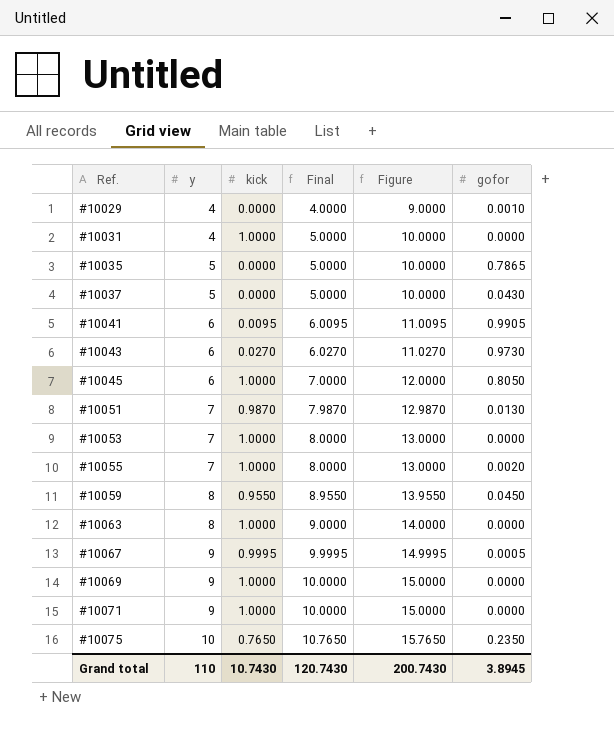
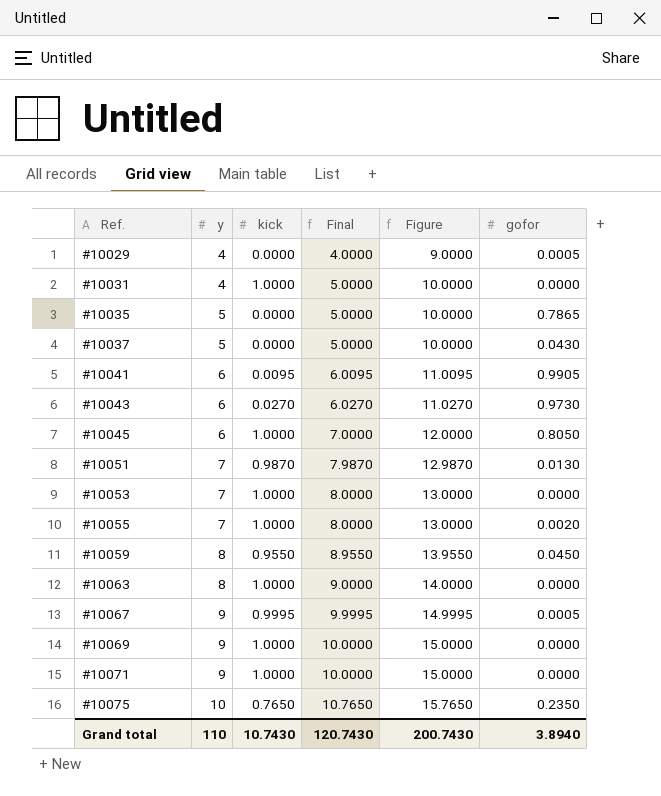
#10029 | gofor: 0.0010 -> 0.0005
Grand total | gofor: 3.8945 -> 3.8940

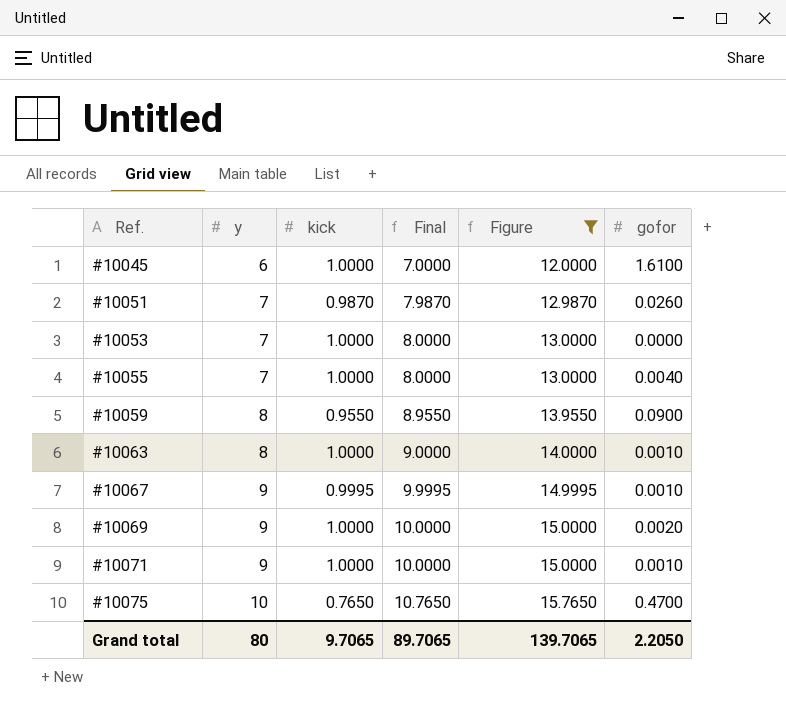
filter: none -> Figure >= 12.0000
#10045 | gofor: 0.8050 -> 1.6100
#10051 | gofor: 0.0130 -> 0.0260
#10055 | gofor: 0.0020 -> 0.0040
#10059 | gofor: 0.0450 -> 0.0900
#10063 | gofor: 0.0000 -> 0.0010
#10067 | gofor: 0.0005 -> 0.0010
#10069 | gofor: 0.0000 -> 0.0020
#10071 | gofor: 0.0000 -> 0.0010
#10075 | gofor: 0.2350 -> 0.4700
Grand total | y: 110 -> 80
Grand total | kick: 10.7430 -> 9.7065
Grand total | Final: 120.7430 -> 89.7065
Grand total | Figure: 200.7430 -> 139.7065
Grand total | gofor: 3.8940 -> 2.2050

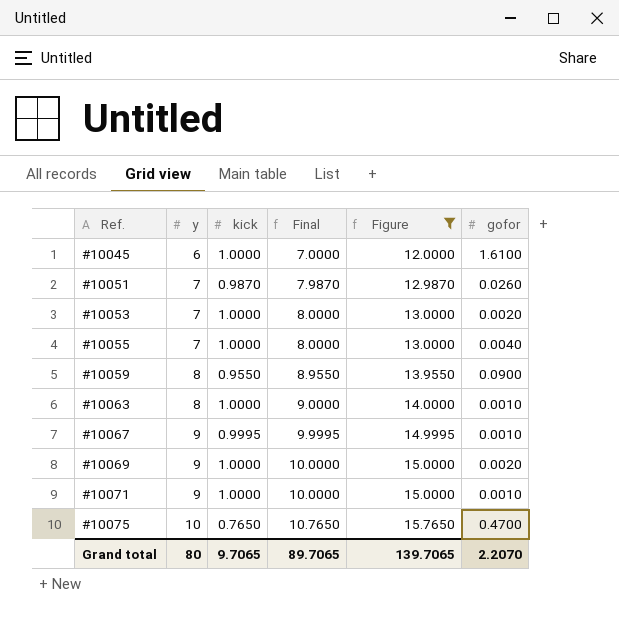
#10053 | gofor: 0.0000 -> 0.0020
Grand total | gofor: 2.2050 -> 2.2070

